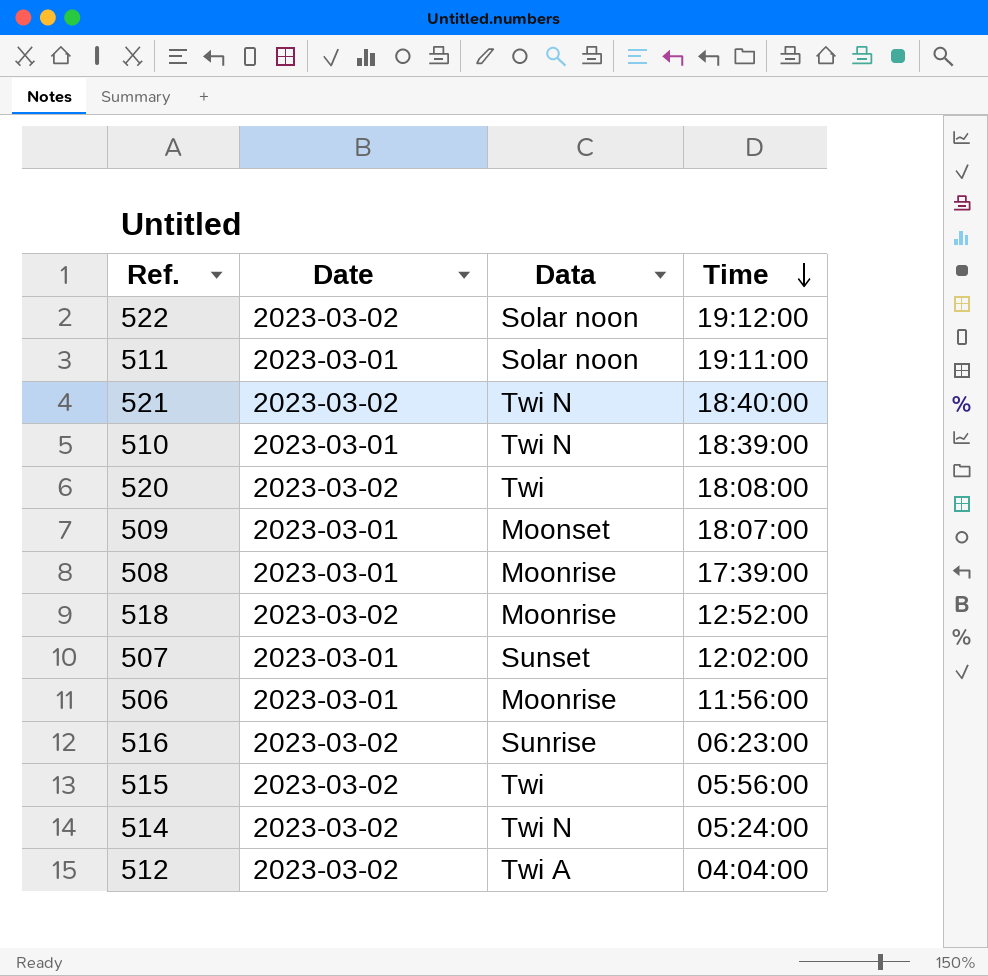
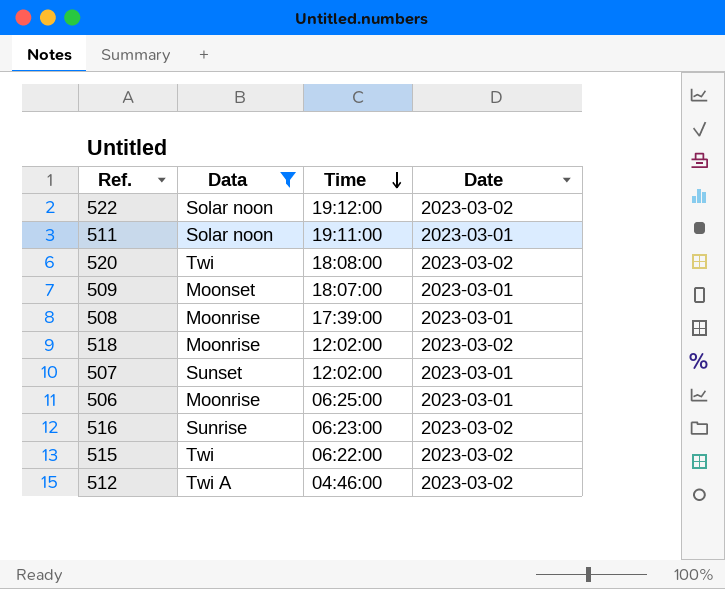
filter: none -> Data != Twi N
column Date | position: 2 -> 4
518 | Time: 12:52:00 -> 12:02:00
506 | Time: 11:56:00 -> 06:25:00
515 | Time: 05:56:00 -> 06:22:00
512 | Time: 04:04:00 -> 04:46:00

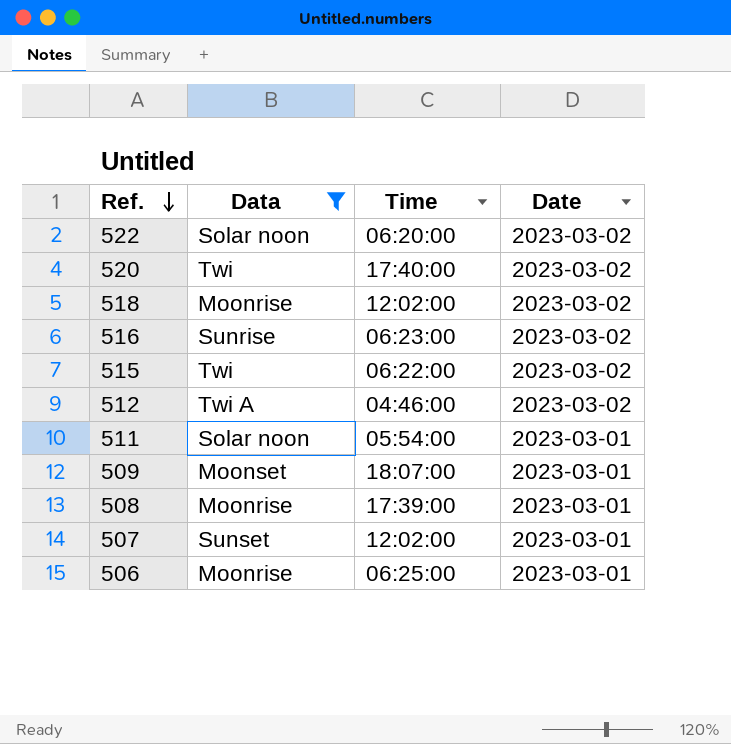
row order: Time descending -> Ref. descending
522 | Time: 19:12:00 -> 06:20:00
520 | Time: 18:08:00 -> 17:40:00
511 | Time: 19:11:00 -> 05:54:00

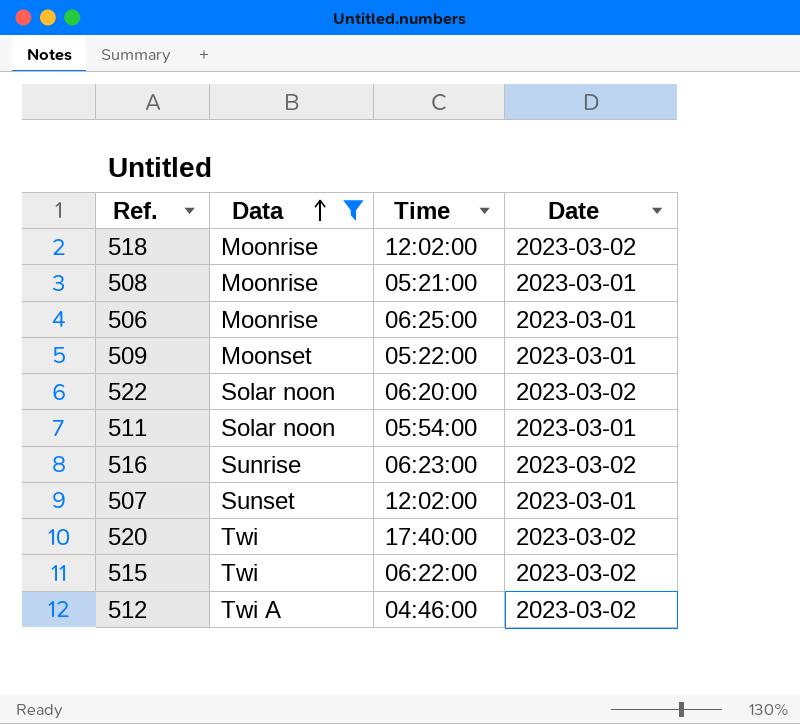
row order: Ref. descending -> Data ascending
508 | Time: 17:39:00 -> 05:21:00
509 | Time: 18:07:00 -> 05:22:00

